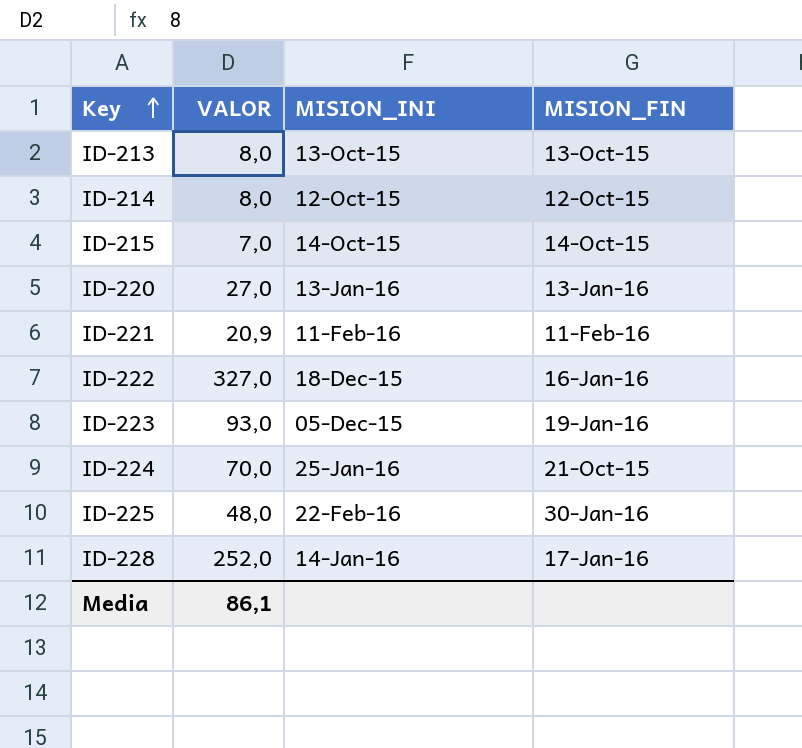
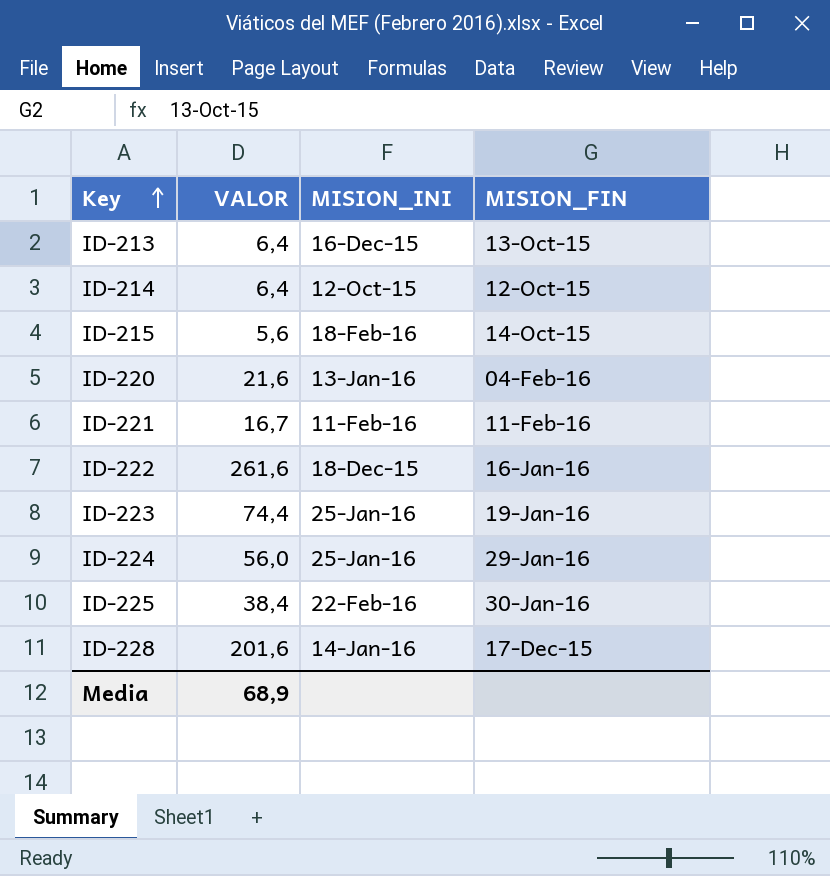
ID-213 | VALOR: 8,0 -> 6,4
ID-213 | MISION_INI: 13-Oct-15 -> 16-Dec-15
ID-214 | VALOR: 8,0 -> 6,4
ID-215 | VALOR: 7,0 -> 5,6
ID-215 | MISION_INI: 14-Oct-15 -> 18-Feb-16
ID-220 | VALOR: 27,0 -> 21,6
ID-220 | MISION_FIN: 13-Jan-16 -> 04-Feb-16
ID-221 | VALOR: 20,9 -> 16,7
ID-222 | VALOR: 327,0 -> 261,6
ID-223 | VALOR: 93,0 -> 74,4
ID-223 | MISION_INI: 05-Dec-15 -> 25-Jan-16
ID-224 | VALOR: 70,0 -> 56,0
ID-224 | MISION_FIN: 21-Oct-15 -> 29-Jan-16
ID-225 | VALOR: 48,0 -> 38,4
ID-228 | VALOR: 252,0 -> 201,6
ID-228 | MISION_FIN: 17-Jan-16 -> 17-Dec-15
Media | VALOR: 86,1 -> 68,9

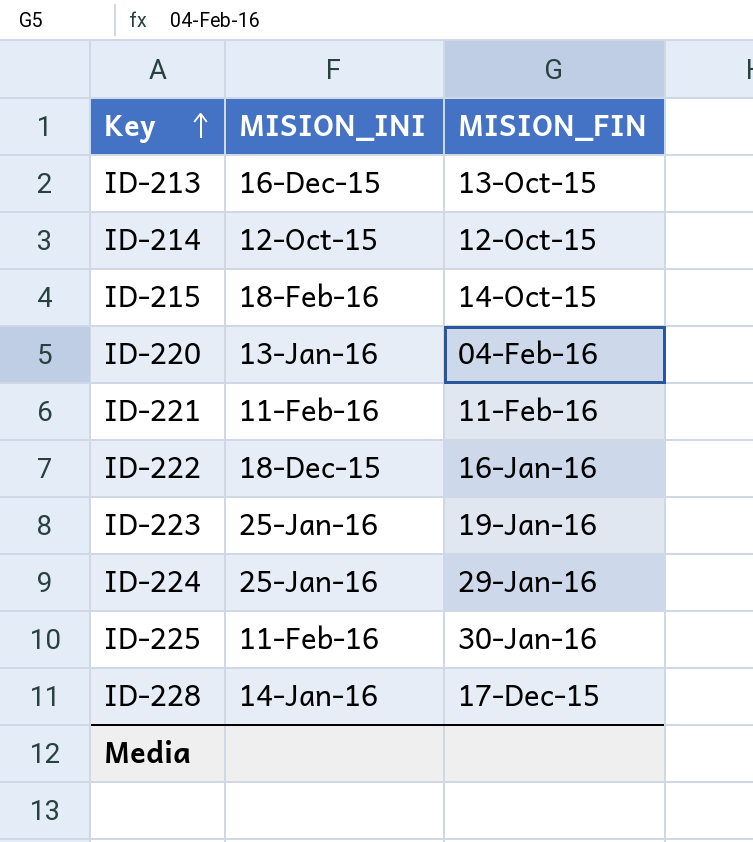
column VALOR | position: 2 -> none
ID-225 | MISION_INI: 22-Feb-16 -> 11-Feb-16

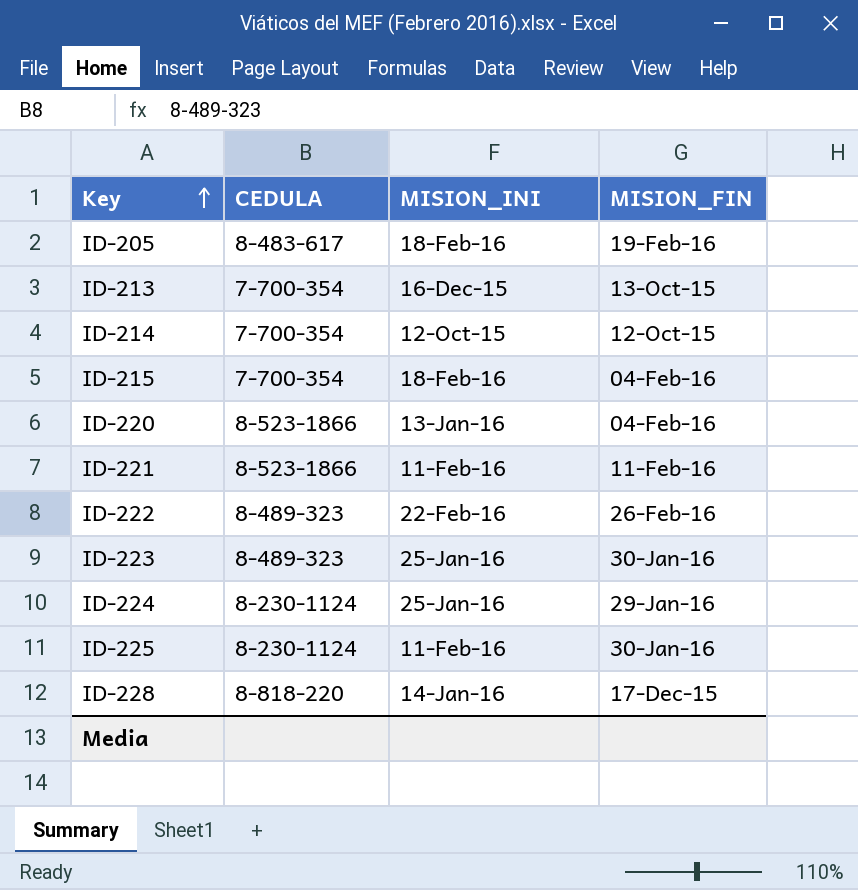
column CEDULA | position: none -> 2
row ID-205: none -> 8-483-617 | 18-Feb-16 | 19-Feb-16
ID-215 | MISION_FIN: 14-Oct-15 -> 04-Feb-16
ID-222 | MISION_INI: 18-Dec-15 -> 22-Feb-16
ID-222 | MISION_FIN: 16-Jan-16 -> 26-Feb-16
ID-223 | MISION_FIN: 19-Jan-16 -> 30-Jan-16

